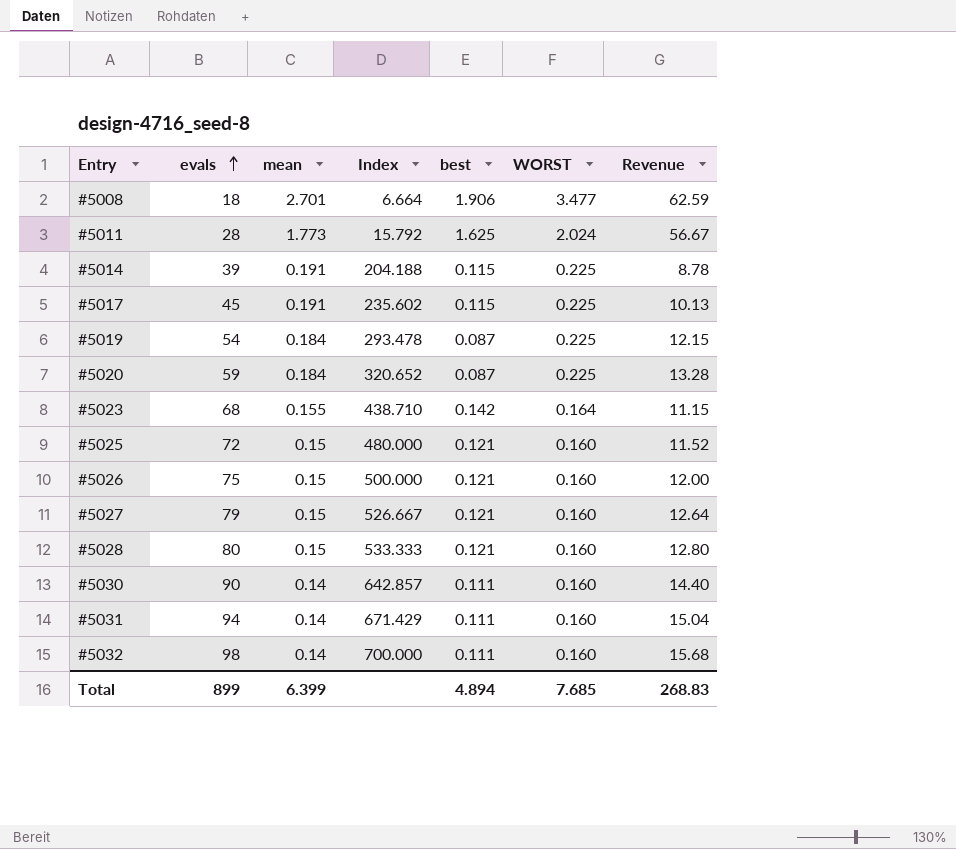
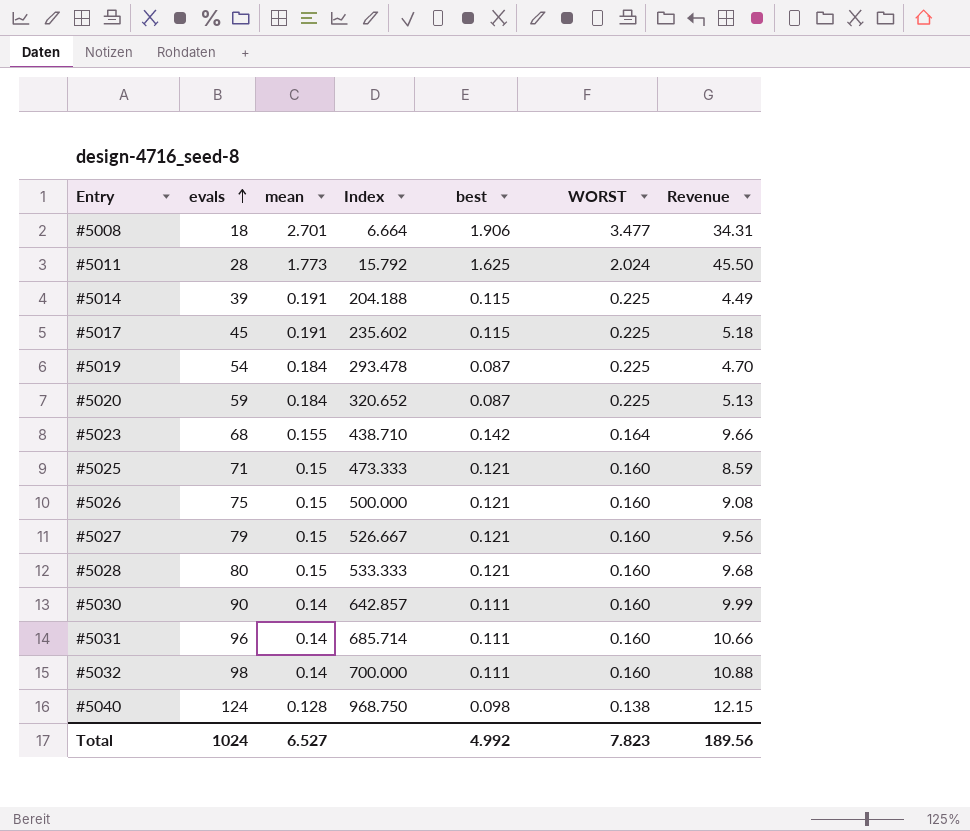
column Revenue | formula: [evals] * [WORST] -> [evals] * [best]
#5025 | evals: 72 -> 71
#5025 | Index: 480.000 -> 473.333
#5031 | evals: 94 -> 96
#5031 | Index: 671.429 -> 685.714
row #5040: none -> 124 | 0.128 | 968.750 | 0.098 | 0.138 | 12.15
Total | evals: 899 -> 1024
Total | mean: 6.399 -> 6.527
Total | best: 4.894 -> 4.992
Total | WORST: 7.685 -> 7.823
Total | Revenue: 268.83 -> 189.56

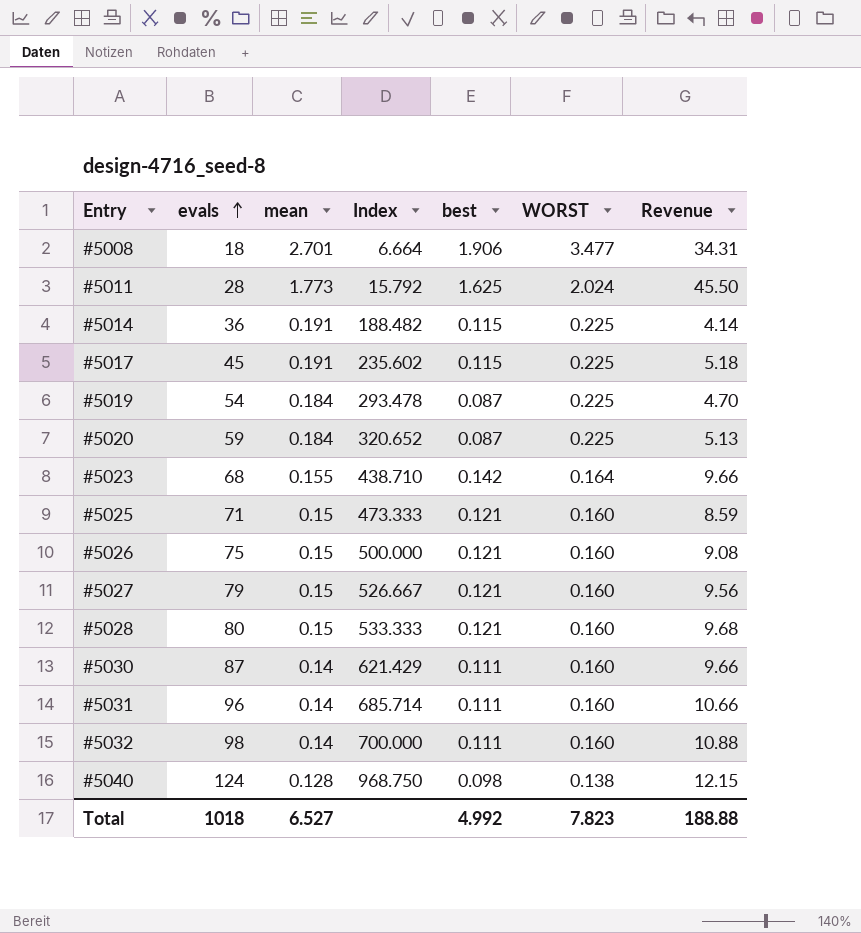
#5014 | evals: 39 -> 36
#5014 | Index: 204.188 -> 188.482
#5014 | Revenue: 4.49 -> 4.14
#5030 | evals: 90 -> 87
#5030 | Index: 642.857 -> 621.429
#5030 | Revenue: 9.99 -> 9.66
Total | evals: 1024 -> 1018
Total | Revenue: 189.56 -> 188.88

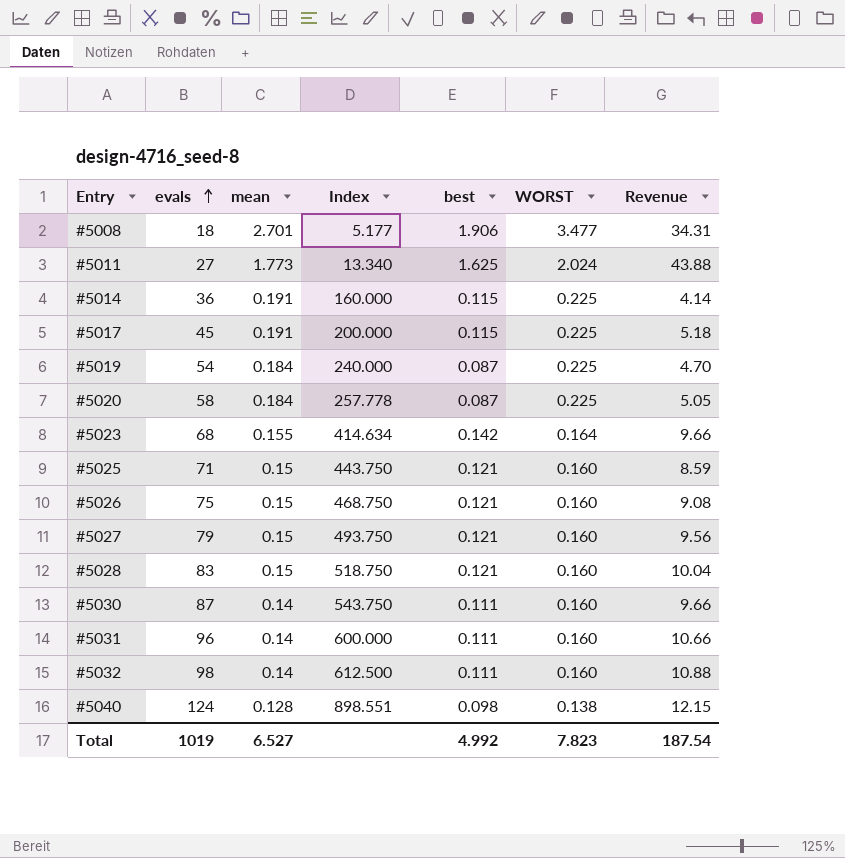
column Index | formula: [evals] / [mean] -> [evals] / [WORST]
#5011 | evals: 28 -> 27
#5011 | Revenue: 45.50 -> 43.88
#5020 | evals: 59 -> 58
#5020 | Revenue: 5.13 -> 5.05
#5028 | evals: 80 -> 83
#5028 | Revenue: 9.68 -> 10.04
Total | evals: 1018 -> 1019
Total | Revenue: 188.88 -> 187.54

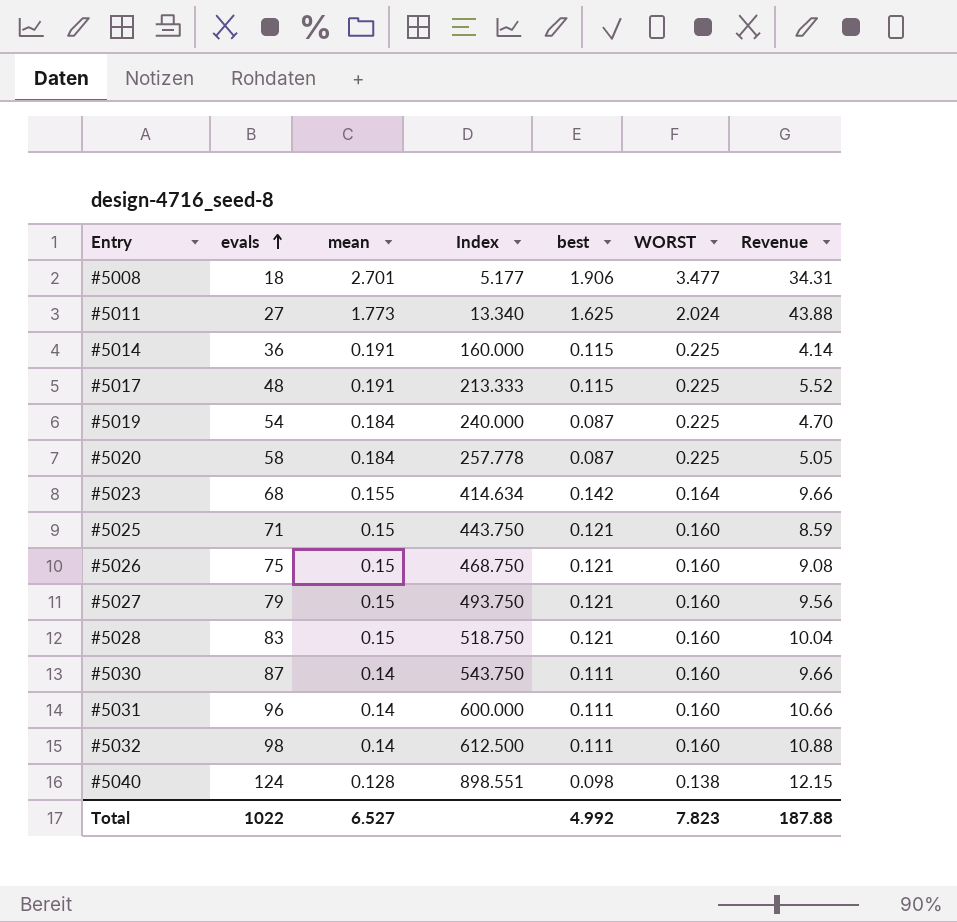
#5017 | evals: 45 -> 48
#5017 | Index: 200.000 -> 213.333
#5017 | Revenue: 5.18 -> 5.52
Total | evals: 1019 -> 1022
Total | Revenue: 187.54 -> 187.88

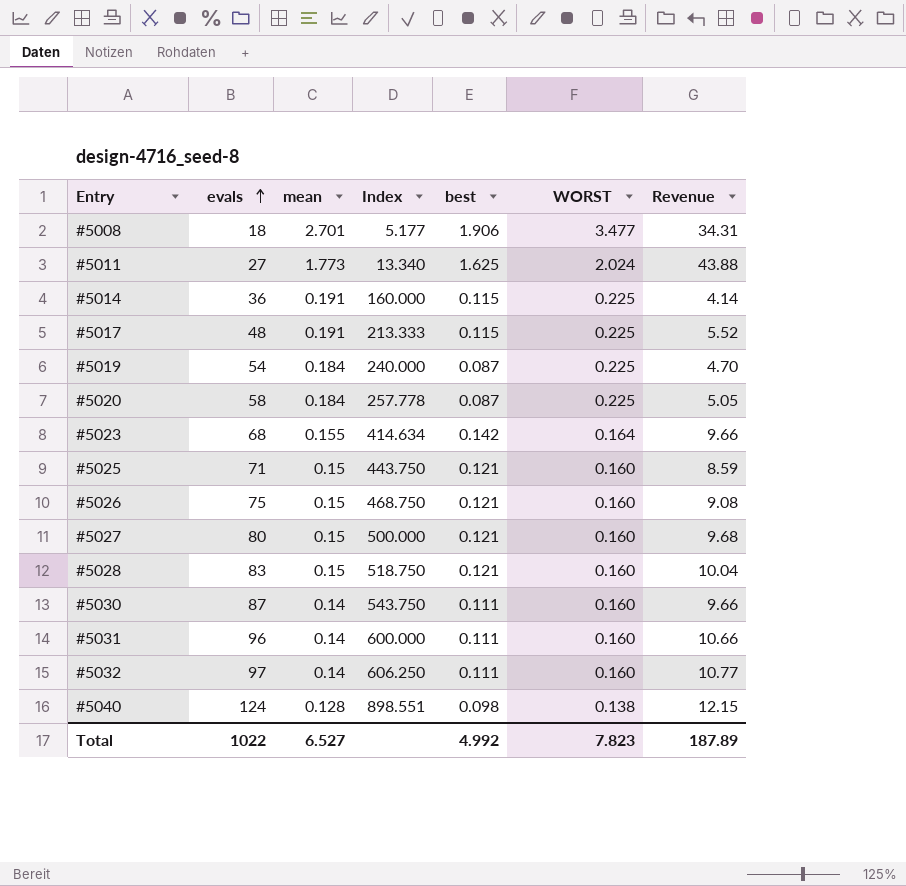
#5027 | evals: 79 -> 80
#5027 | Index: 493.750 -> 500.000
#5027 | Revenue: 9.56 -> 9.68
#5032 | evals: 98 -> 97
#5032 | Index: 612.500 -> 606.250
#5032 | Revenue: 10.88 -> 10.77
Total | Revenue: 187.88 -> 187.89

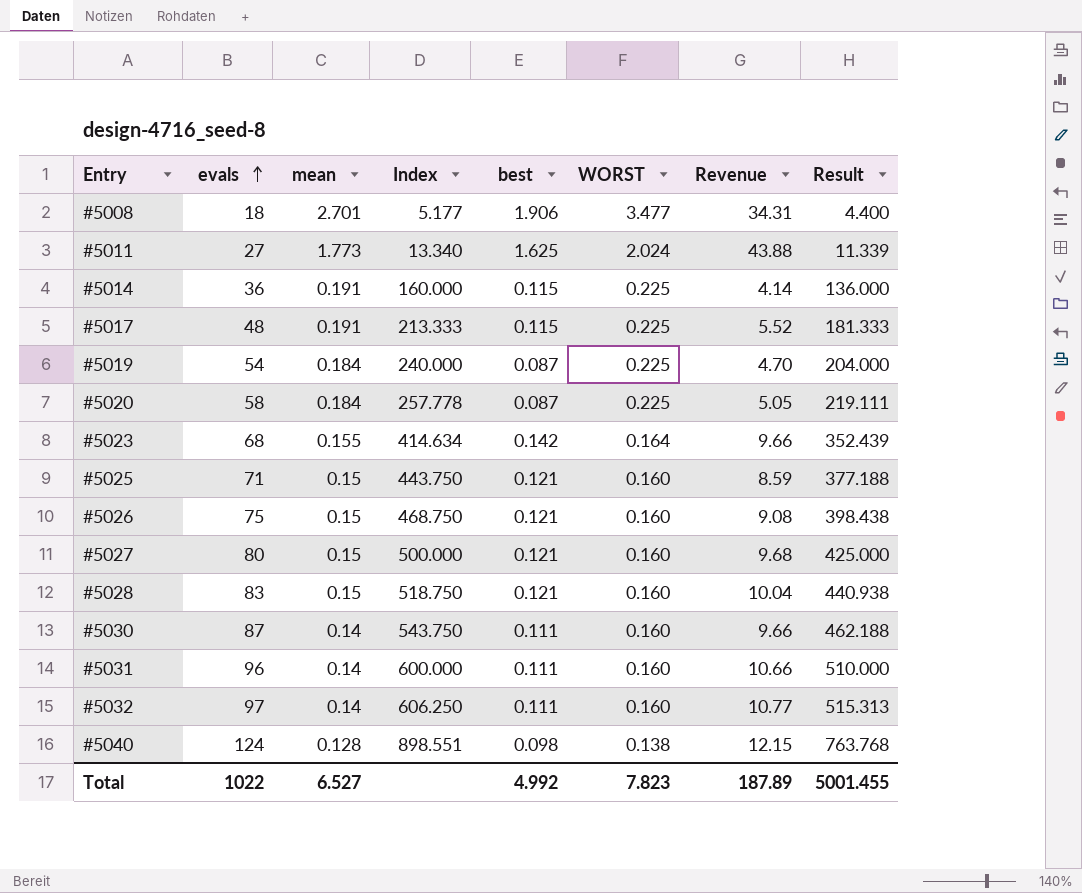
column Result | formula: none -> [Index] * 0.85

